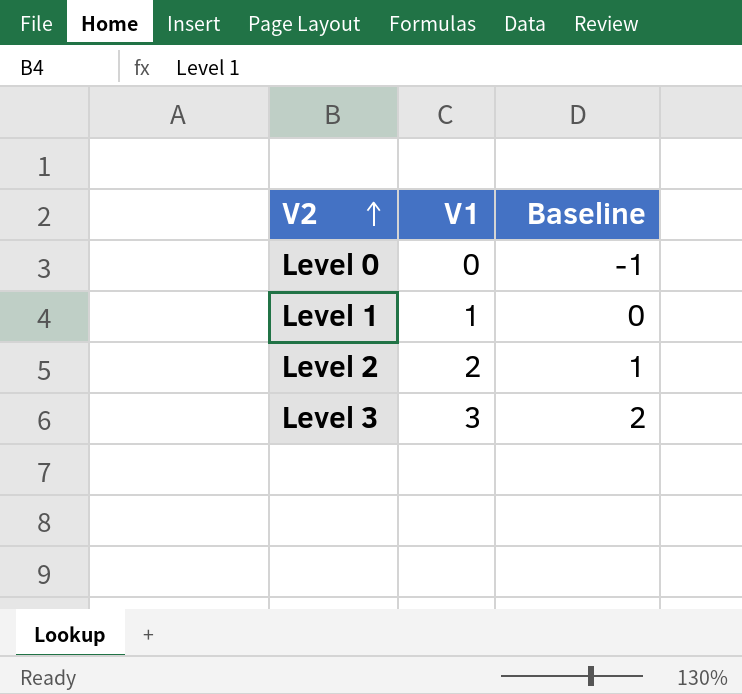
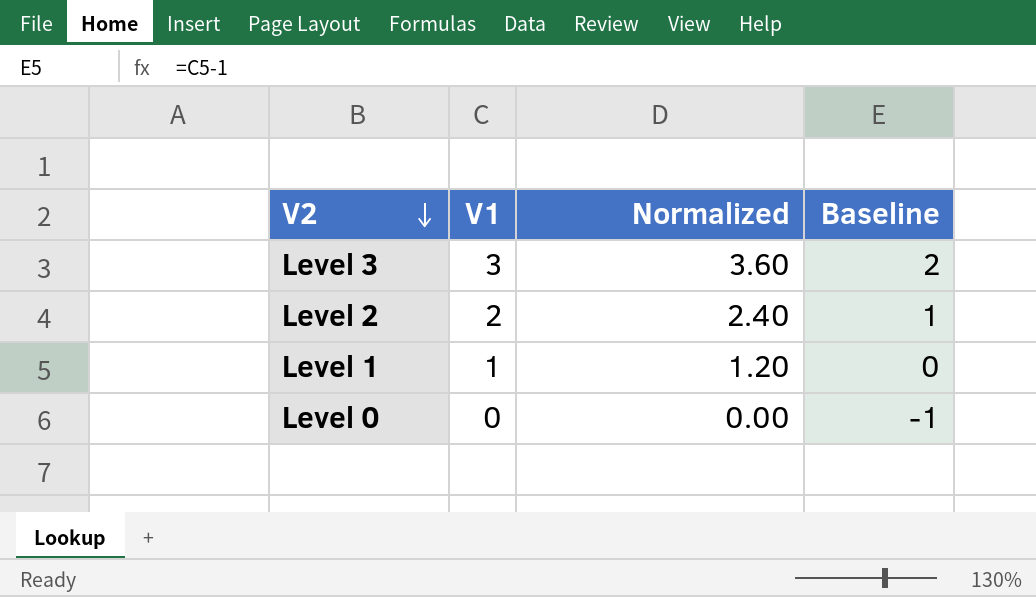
row order: V2 ascending -> V2 descending
column Normalized | formula: none -> [V1] * 1.2

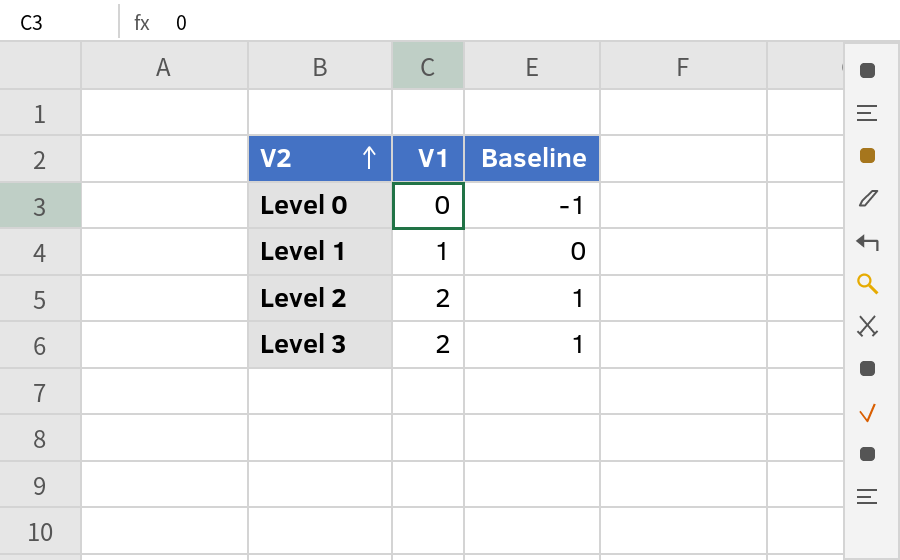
row order: V2 descending -> V2 ascending
column Normalized | formula: [V1] * 1.2 -> none
Level 3 | V1: 3 -> 2
Level 3 | Baseline: 2 -> 1

